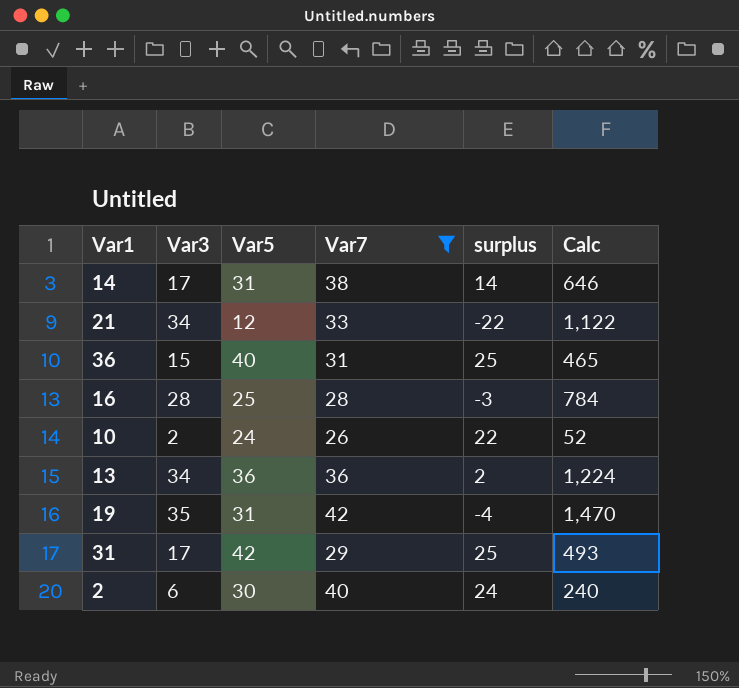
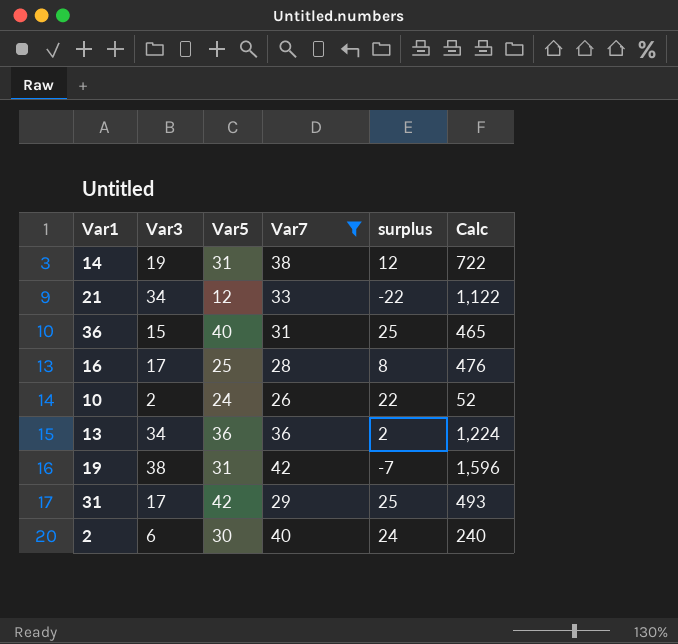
14 | Var3: 17 -> 19
14 | surplus: 14 -> 12
14 | Calc: 646 -> 722
16 | Var3: 28 -> 17
16 | surplus: -3 -> 8
16 | Calc: 784 -> 476
19 | Var3: 35 -> 38
19 | surplus: -4 -> -7
19 | Calc: 1,470 -> 1,596

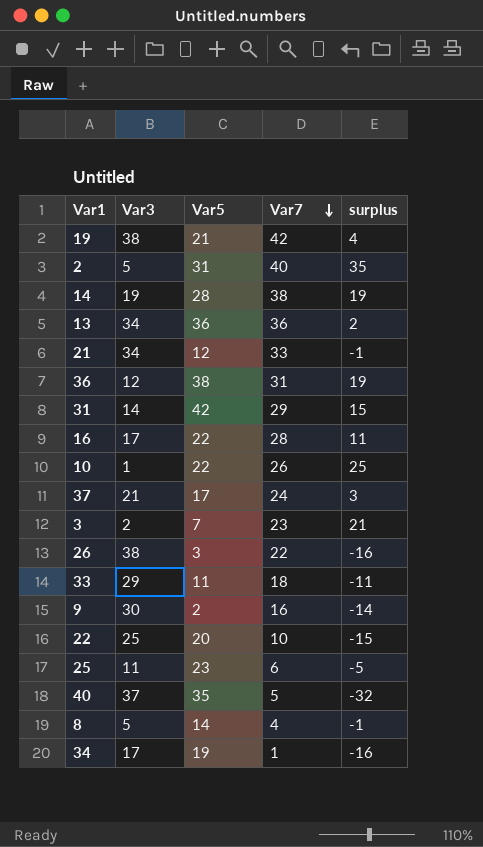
filter: Var7 >= 26 -> none
row order: none -> Var7 descending
column Calc | formula: [Var3] * [Var7] -> none
column surplus | formula: [Var5] - [Var3] -> [Var7] - [Var3]
19 | Var5: 31 -> 21
2 | Var3: 6 -> 5
2 | Var5: 30 -> 31
14 | Var5: 31 -> 28
36 | Var3: 15 -> 12
36 | Var5: 40 -> 38
31 | Var3: 17 -> 14
16 | Var5: 25 -> 22
10 | Var3: 2 -> 1
10 | Var5: 24 -> 22

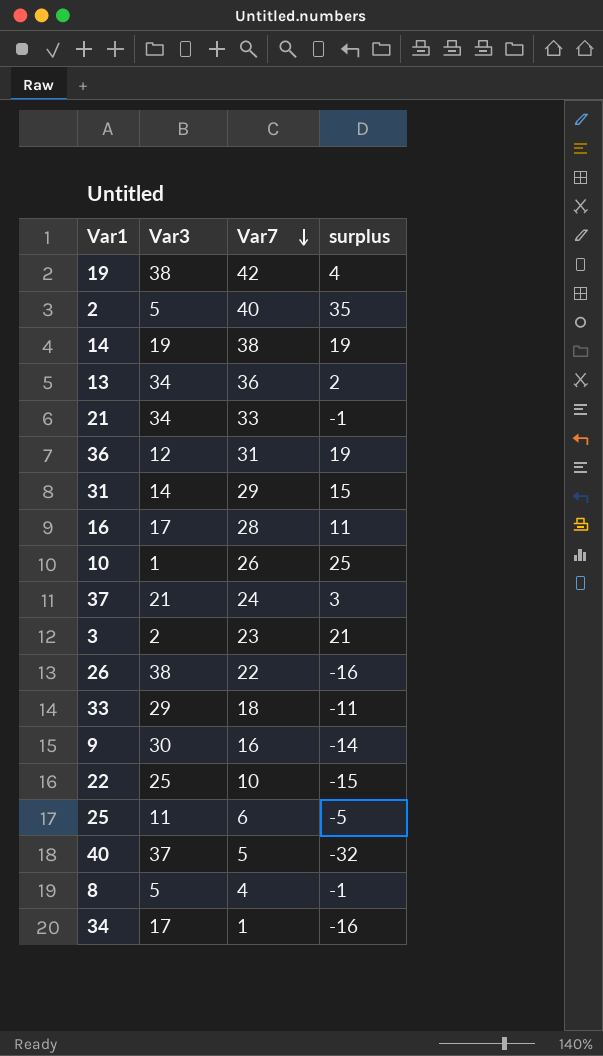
column Var5 | position: 3 -> none

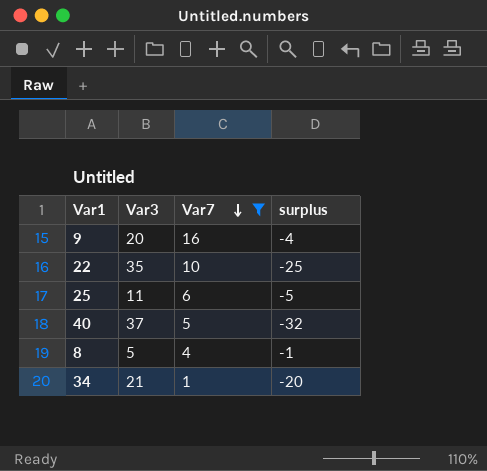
filter: none -> Var7 <= 16
9 | Var3: 30 -> 20
9 | surplus: -14 -> -4
22 | Var3: 25 -> 35
22 | surplus: -15 -> -25
34 | Var3: 17 -> 21
34 | surplus: -16 -> -20

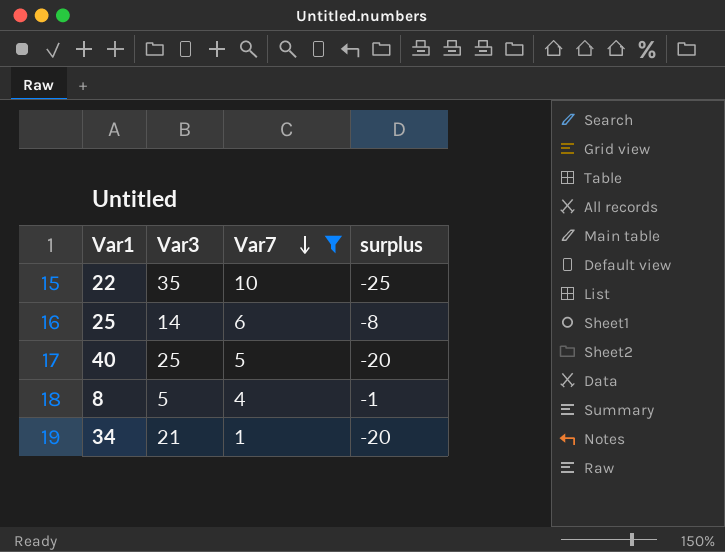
row 9: 20 | 16 | -4 -> none
25 | Var3: 11 -> 14
25 | surplus: -5 -> -8
40 | Var3: 37 -> 25
40 | surplus: -32 -> -20

